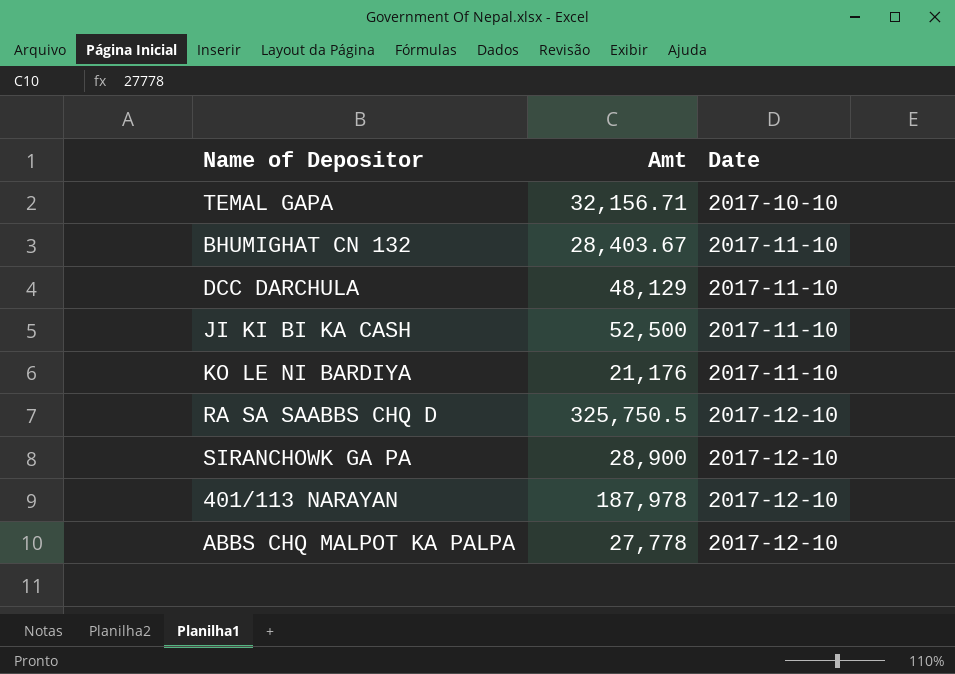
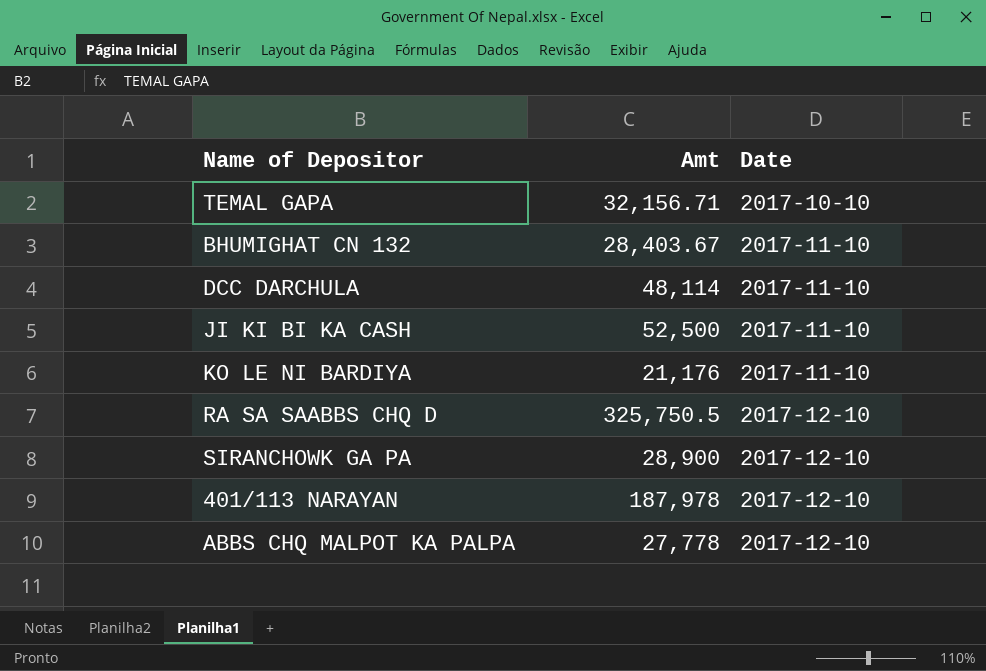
DCC DARCHULA | Amt: 48,129 -> 48,114

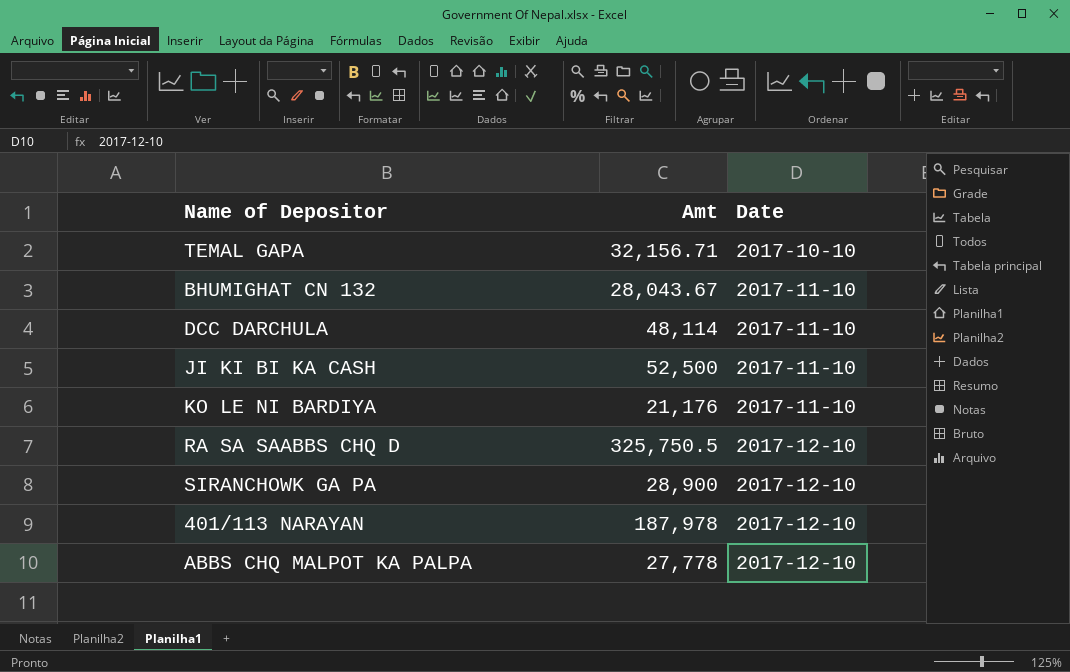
BHUMIGHAT CN 132 | Amt: 28,403.67 -> 28,043.67

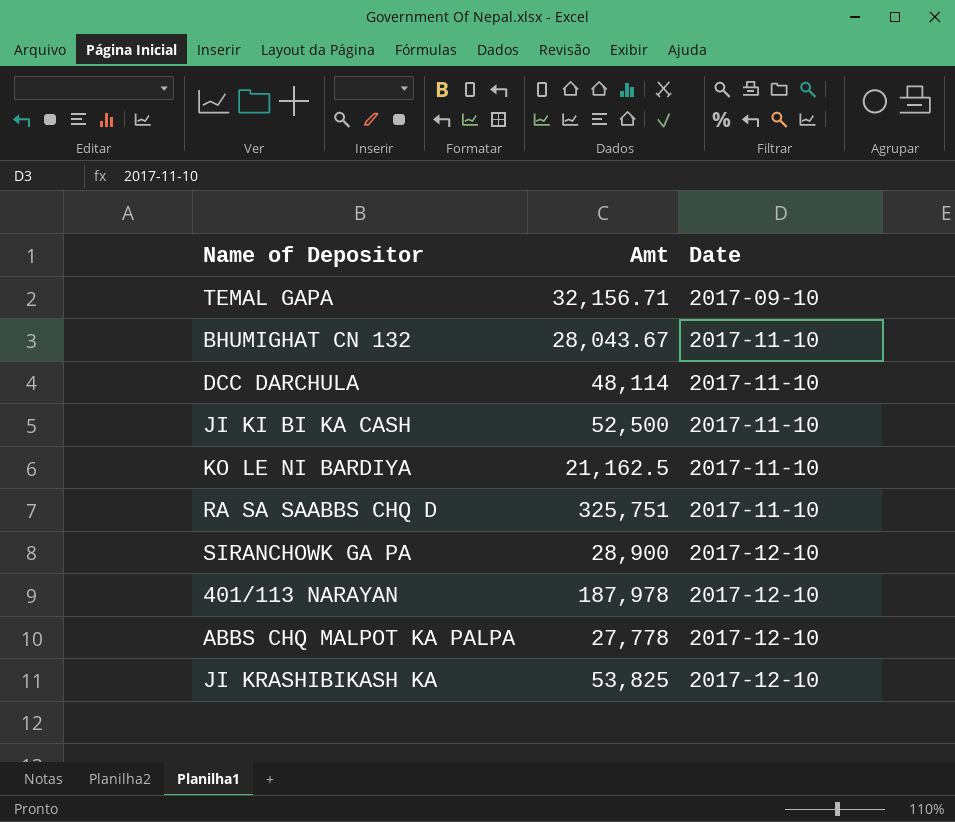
TEMAL GAPA | Date: 2017-10-10 -> 2017-09-10
KO LE NI BARDIYA | Amt: 21,176 -> 21,162.5
RA SA SAABBS CHQ D | Amt: 325,750.5 -> 325,751
RA SA SAABBS CHQ D | Date: 2017-12-10 -> 2017-11-10
row JI KRASHIBIKASH KA: none -> 53,825 | 2017-12-10

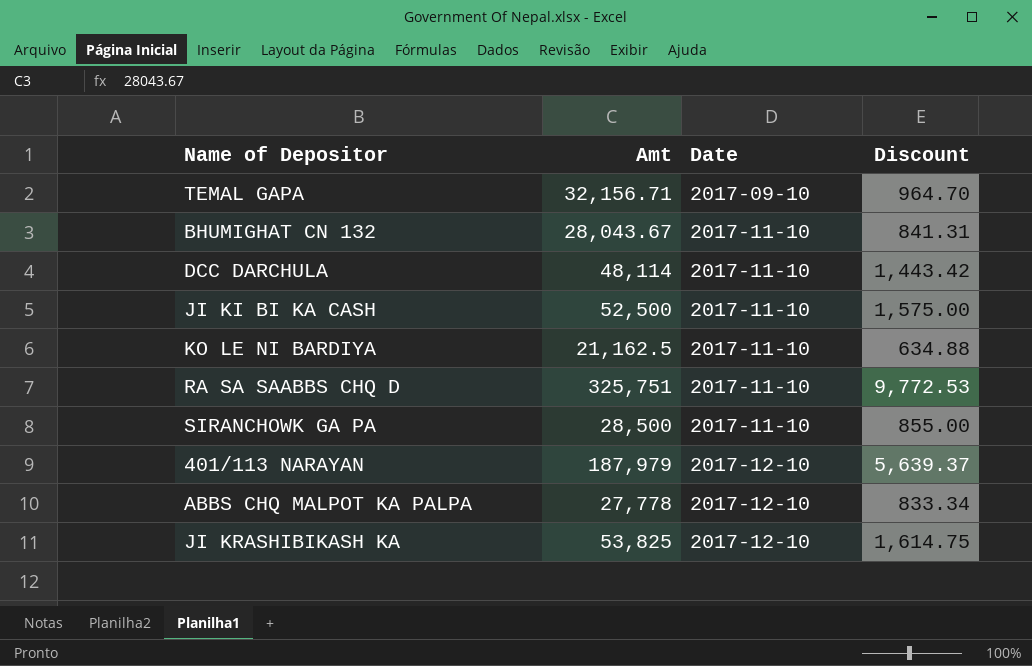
column Discount | formula: none -> [Amt] * 0.03
SIRANCHOWK GA PA | Amt: 28,900 -> 28,500
SIRANCHOWK GA PA | Date: 2017-12-10 -> 2017-11-10
401/113 NARAYAN | Amt: 187,978 -> 187,979

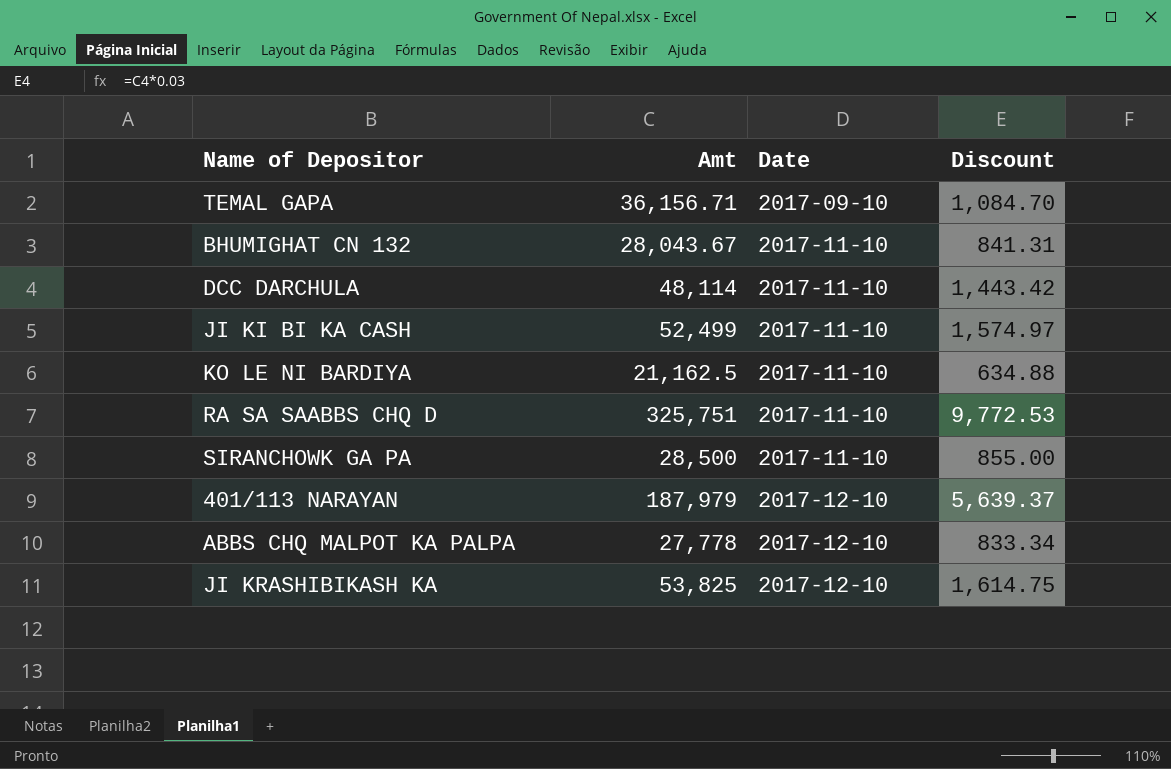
TEMAL GAPA | Amt: 32,156.71 -> 36,156.71
TEMAL GAPA | Discount: 964.70 -> 1,084.70
JI KI BI KA CASH | Amt: 52,500 -> 52,499
JI KI BI KA CASH | Discount: 1,575.00 -> 1,574.97

